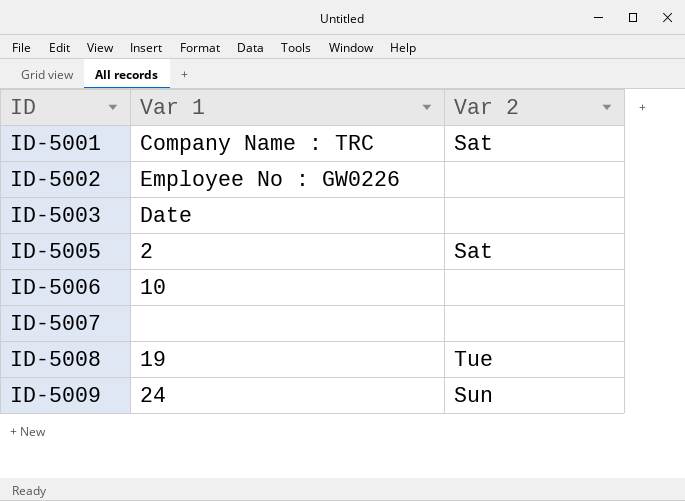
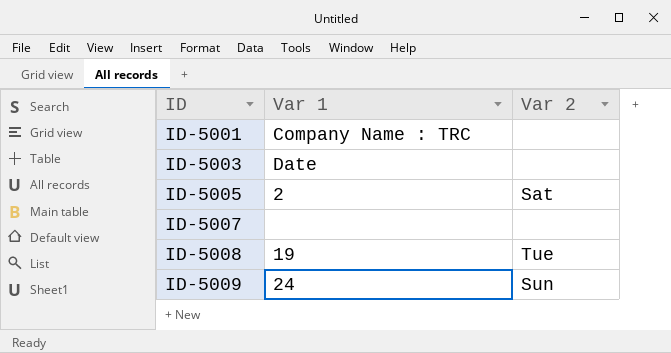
row ID-5002: Employee No : GW0226 | none -> none
row ID-5006: 10 | none -> none
ID-5001 | Var 2: Sat -> none

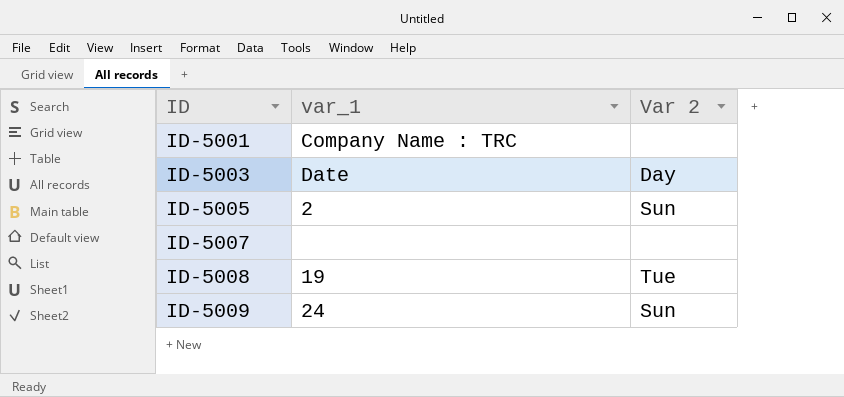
column name: Var 1 -> var_1
ID-5003 | Var 2: none -> Day
ID-5005 | Var 2: Sat -> Sun

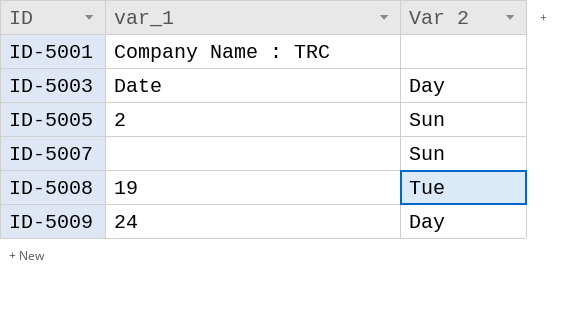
ID-5007 | Var 2: none -> Sun
ID-5009 | Var 2: Sun -> Day

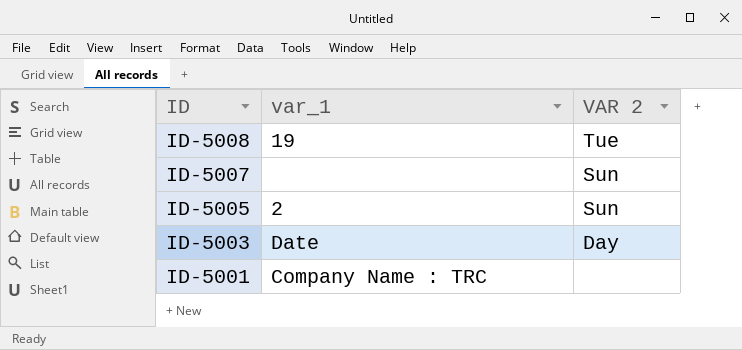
row order: ID ascending -> ID descending
column name: Var 2 -> VAR 2
row ID-5009: 24 | Day -> none

